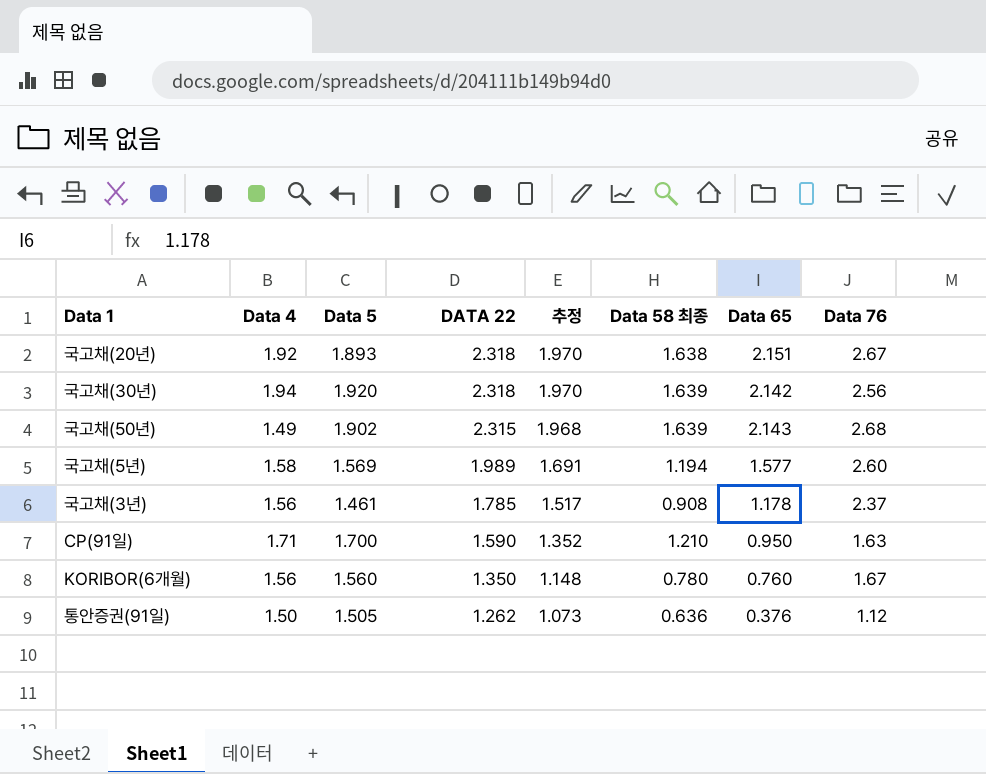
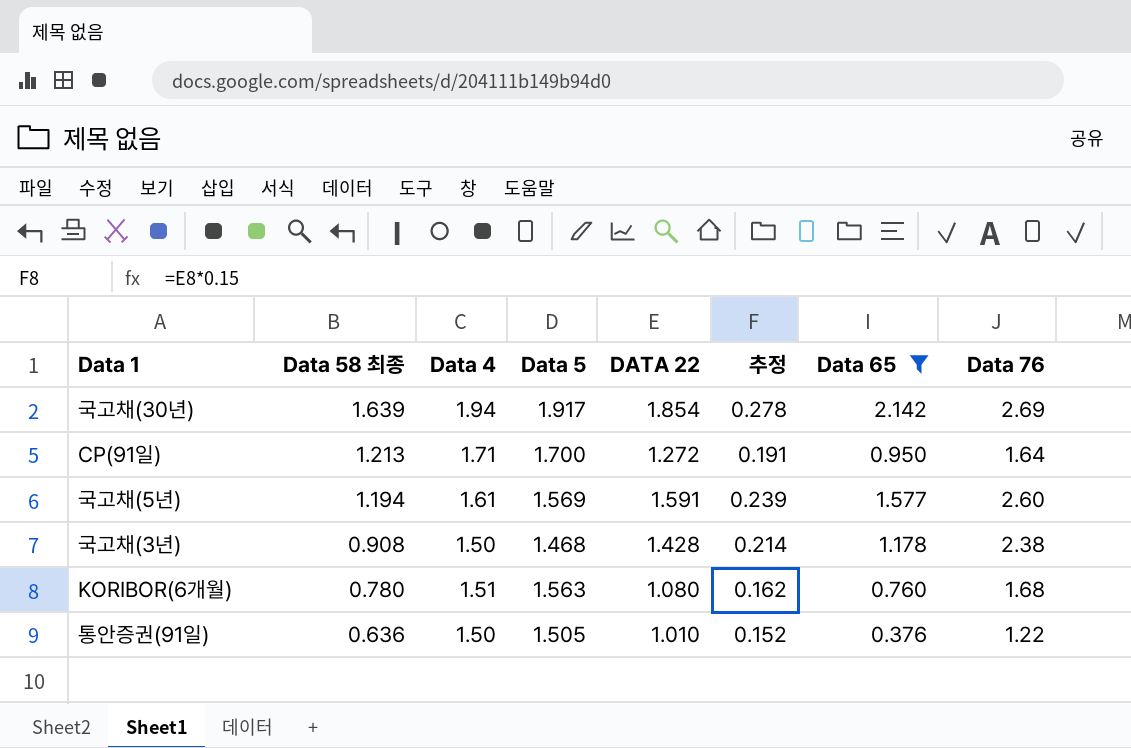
filter: none -> Data 65 <= 2.142
row order: DATA 22 descending -> Data 58 최종 descending
column Data 58 최종 | position: 6 -> 2
column 추정 | formula: [DATA 22] * 0.85 -> [DATA 22] * 0.15
국고채(30년) | Data 5: 1.920 -> 1.917
국고채(30년) | DATA 22: 2.318 -> 1.854
국고채(30년) | Data 76: 2.56 -> 2.69
CP(91일) | Data 58 최종: 1.210 -> 1.213
CP(91일) | DATA 22: 1.590 -> 1.272
CP(91일) | Data 76: 1.63 -> 1.64
국고채(5년) | Data 4: 1.58 -> 1.61
국고채(5년) | DATA 22: 1.989 -> 1.591
국고채(3년) | Data 4: 1.56 -> 1.50
국고채(3년) | Data 5: 1.461 -> 1.468
국고채(3년) | DATA 22: 1.785 -> 1.428
국고채(3년) | Data 76: 2.37 -> 2.38
KORIBOR(6개월) | Data 4: 1.56 -> 1.51
KORIBOR(6개월) | Data 5: 1.560 -> 1.563
KORIBOR(6개월) | DATA 22: 1.350 -> 1.080
KORIBOR(6개월) | Data 76: 1.67 -> 1.68
통안증권(91일) | DATA 22: 1.262 -> 1.010
통안증권(91일) | Data 76: 1.12 -> 1.22

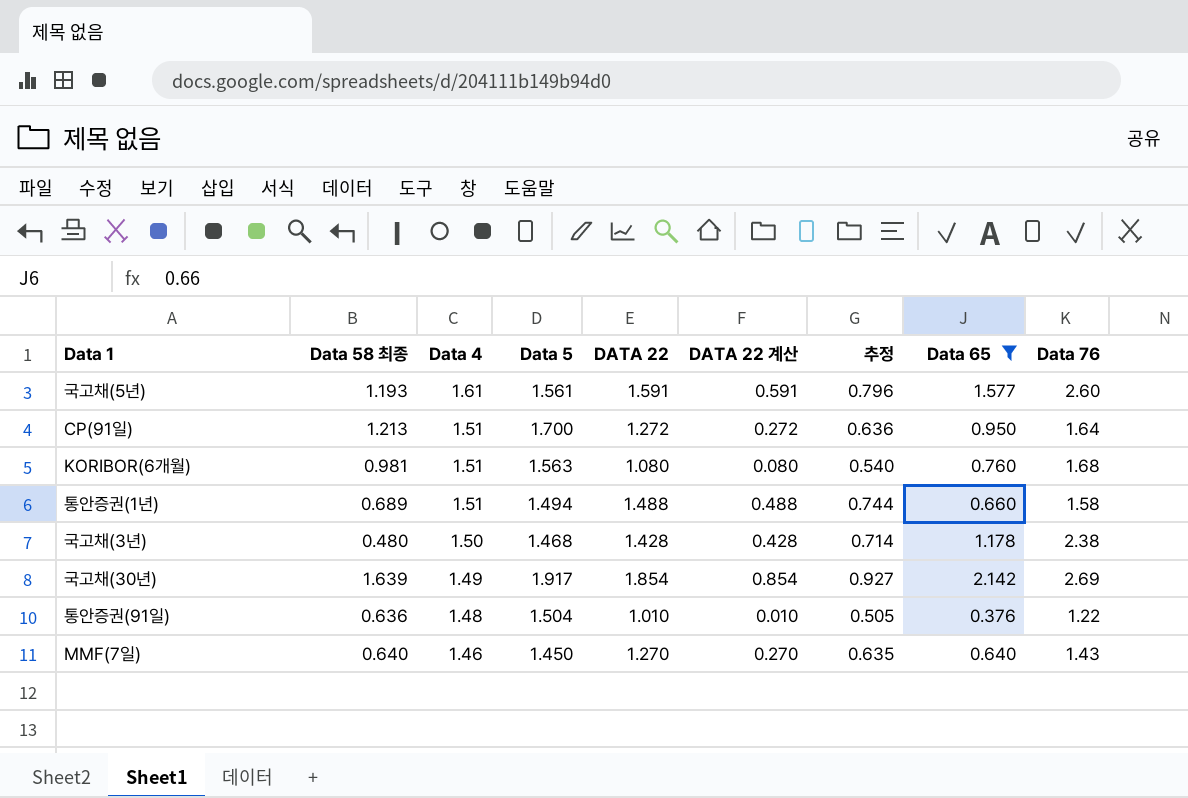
row order: Data 58 최종 descending -> Data 4 descending
column DATA 22 계산 | formula: none -> [DATA 22] - 1
column 추정 | formula: [DATA 22] * 0.15 -> [DATA 22] * 0.5
국고채(5년) | Data 58 최종: 1.194 -> 1.193
국고채(5년) | Data 5: 1.569 -> 1.561
CP(91일) | Data 4: 1.71 -> 1.51
KORIBOR(6개월) | Data 58 최종: 0.780 -> 0.981
row 통안증권(1년): none -> 0.689 | 1.51 | 1.494 | 1.488 | 0.488 | 0.744 | 0.660 | 1.58
국고채(3년) | Data 58 최종: 0.908 -> 0.480
국고채(30년) | Data 4: 1.94 -> 1.49
통안증권(91일) | Data 4: 1.50 -> 1.48
통안증권(91일) | Data 5: 1.505 -> 1.504
row MMF(7일): none -> 0.640 | 1.46 | 1.450 | 1.270 | 0.270 | 0.635 | 0.640 | 1.43

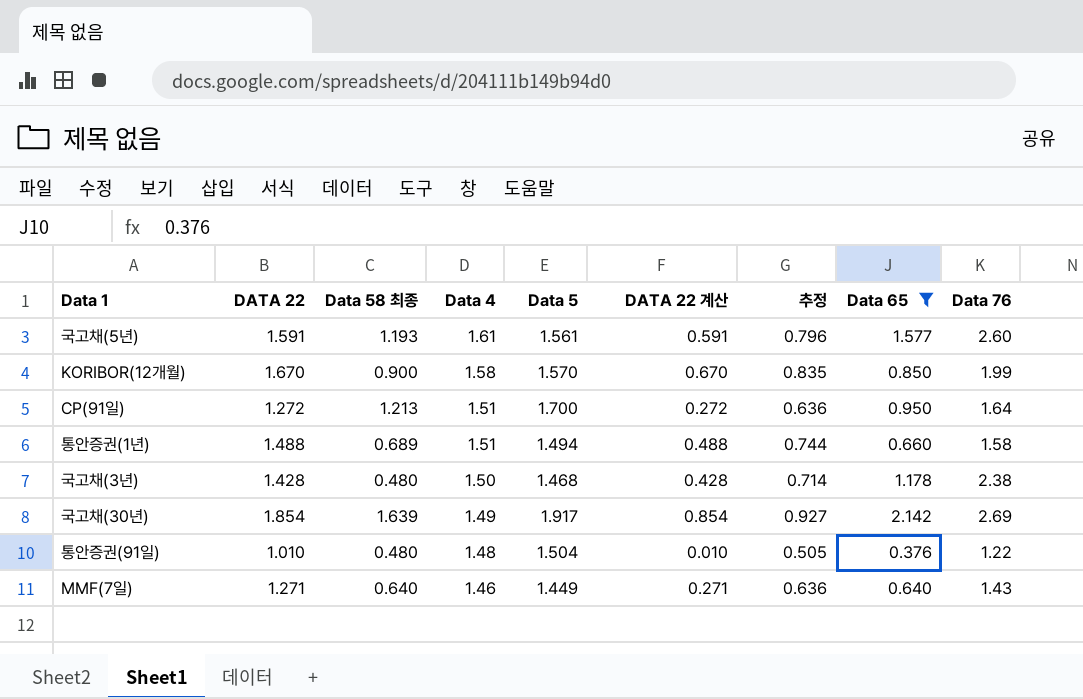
column DATA 22 | position: 5 -> 2
row KORIBOR(6개월): 0.981 | 1.51 | 1.563 | 1.080 | 0.080 | 0.540 | 0.760 | 1.68 -> none
row KORIBOR(12개월): none -> 1.670 | 0.900 | 1.58 | 1.570 | 0.670 | 0.835 | 0.850 | 1.99
통안증권(91일) | Data 58 최종: 0.636 -> 0.480
MMF(7일) | DATA 22: 1.270 -> 1.271
MMF(7일) | Data 5: 1.450 -> 1.449
MMF(7일) | DATA 22 계산: 0.270 -> 0.271
MMF(7일) | 추정: 0.635 -> 0.636

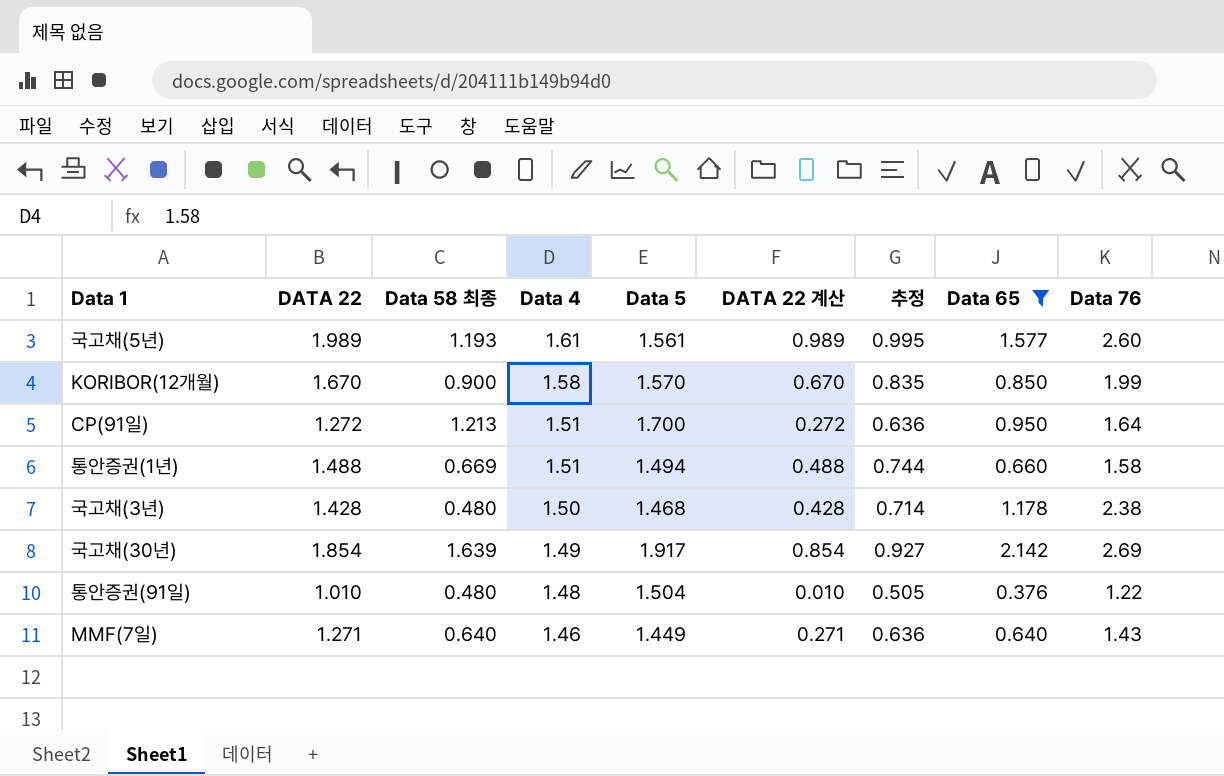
국고채(5년) | DATA 22: 1.591 -> 1.989
국고채(5년) | DATA 22 계산: 0.591 -> 0.989
국고채(5년) | 추정: 0.796 -> 0.995
통안증권(1년) | Data 58 최종: 0.689 -> 0.669

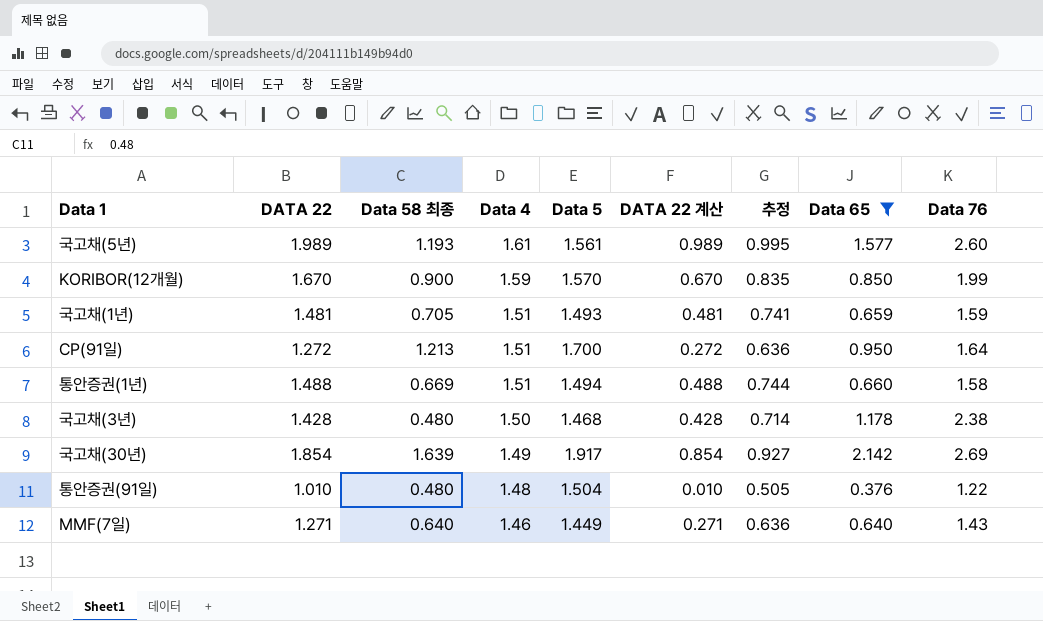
KORIBOR(12개월) | Data 4: 1.58 -> 1.59
row 국고채(1년): none -> 1.481 | 0.705 | 1.51 | 1.493 | 0.481 | 0.741 | 0.659 | 1.59

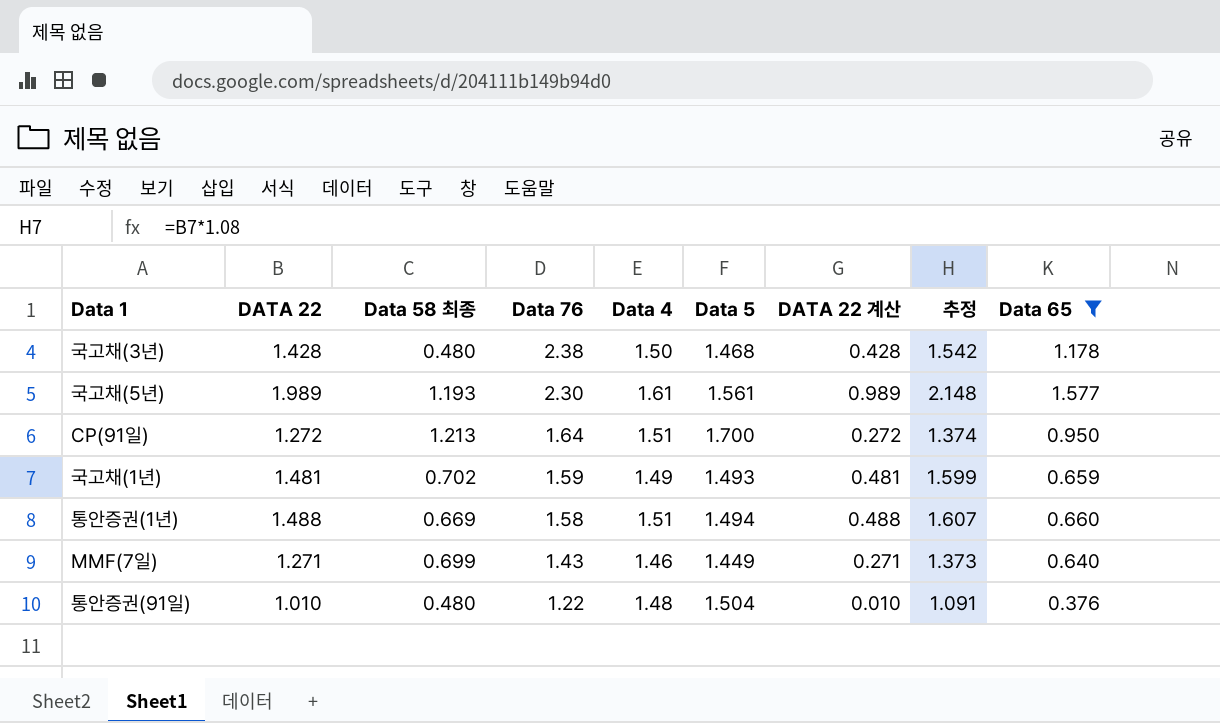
row order: Data 4 descending -> Data 76 descending
column Data 76 | position: 9 -> 4
column 추정 | formula: [DATA 22] * 0.5 -> [DATA 22] * 1.08
row KORIBOR(12개월): 1.670 | 0.900 | 1.59 | 1.570 | 0.670 | 0.835 | 0.850 | 1.99 -> none
row 국고채(30년): 1.854 | 1.639 | 1.49 | 1.917 | 0.854 | 0.927 | 2.142 | 2.69 -> none
국고채(5년) | Data 76: 2.60 -> 2.30
국고채(1년) | Data 58 최종: 0.705 -> 0.702
국고채(1년) | Data 4: 1.51 -> 1.49
MMF(7일) | Data 58 최종: 0.640 -> 0.699

